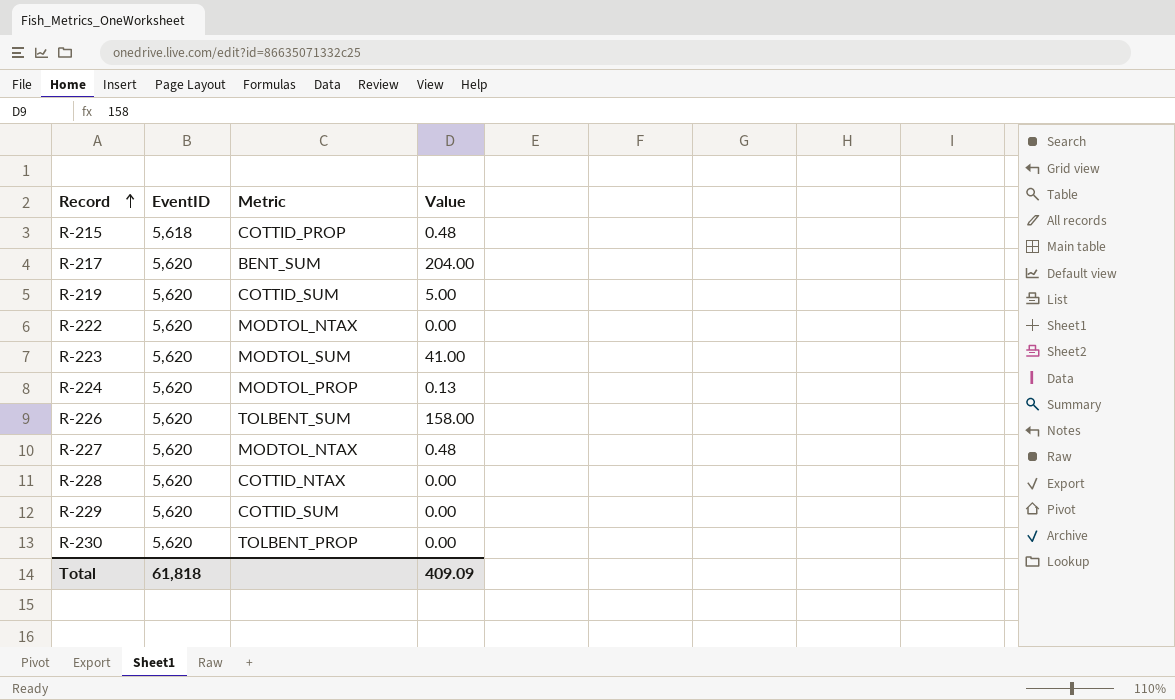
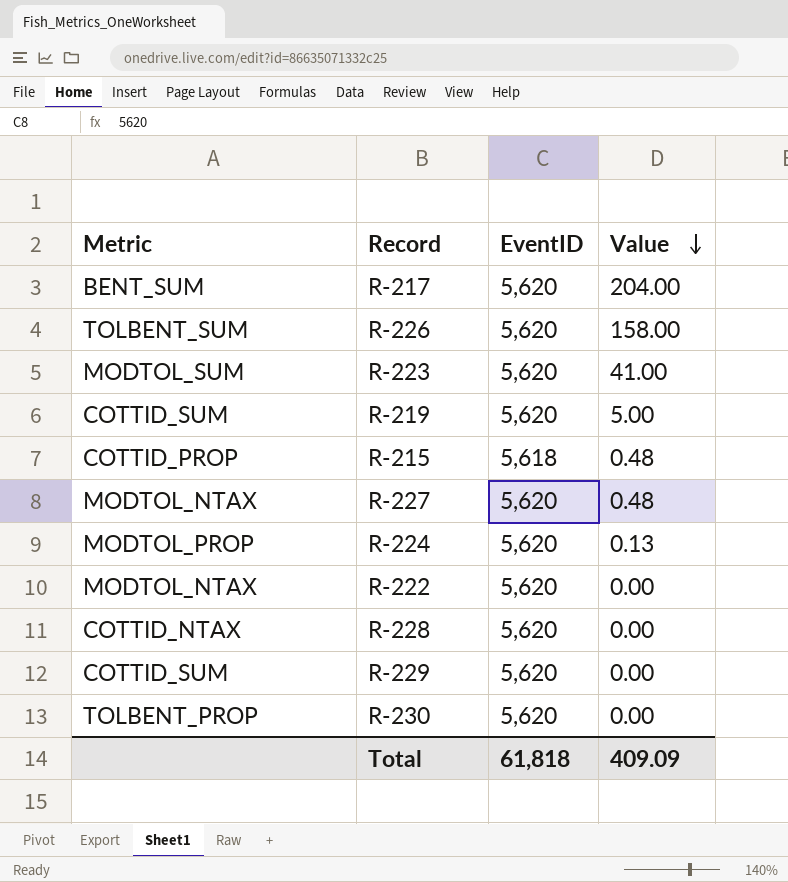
row order: Record ascending -> Value descending
column Metric | position: 3 -> 1

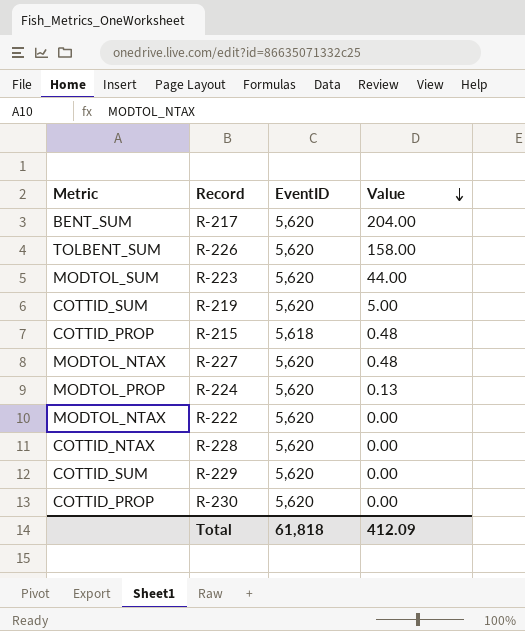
R-223 | Value: 41.00 -> 44.00
R-230 | Metric: TOLBENT_PROP -> COTTID_PROP
Total | Value: 409.09 -> 412.09

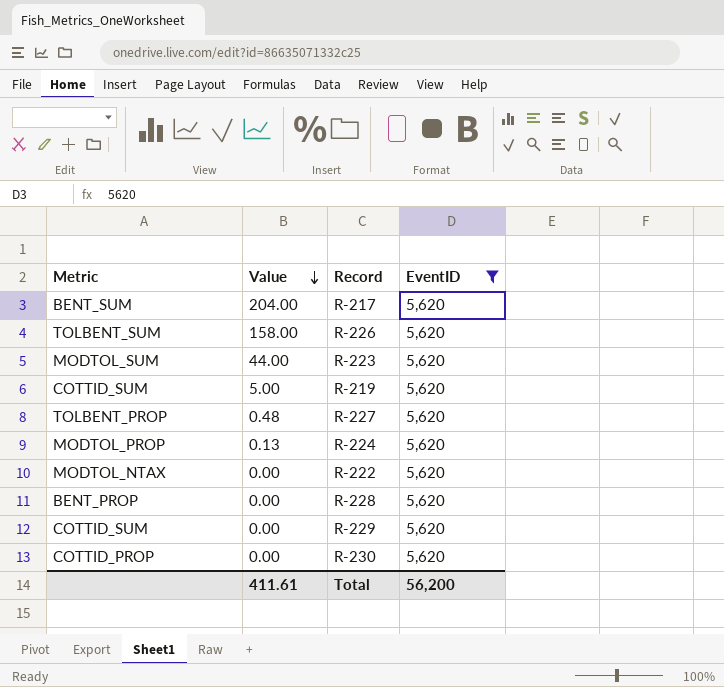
filter: none -> EventID = 5,620
column Value | position: 4 -> 2
R-227 | Metric: MODTOL_NTAX -> TOLBENT_PROP
R-228 | Metric: COTTID_NTAX -> BENT_PROP
Total | Value: 412.09 -> 411.61
Total | EventID: 61,818 -> 56,200

